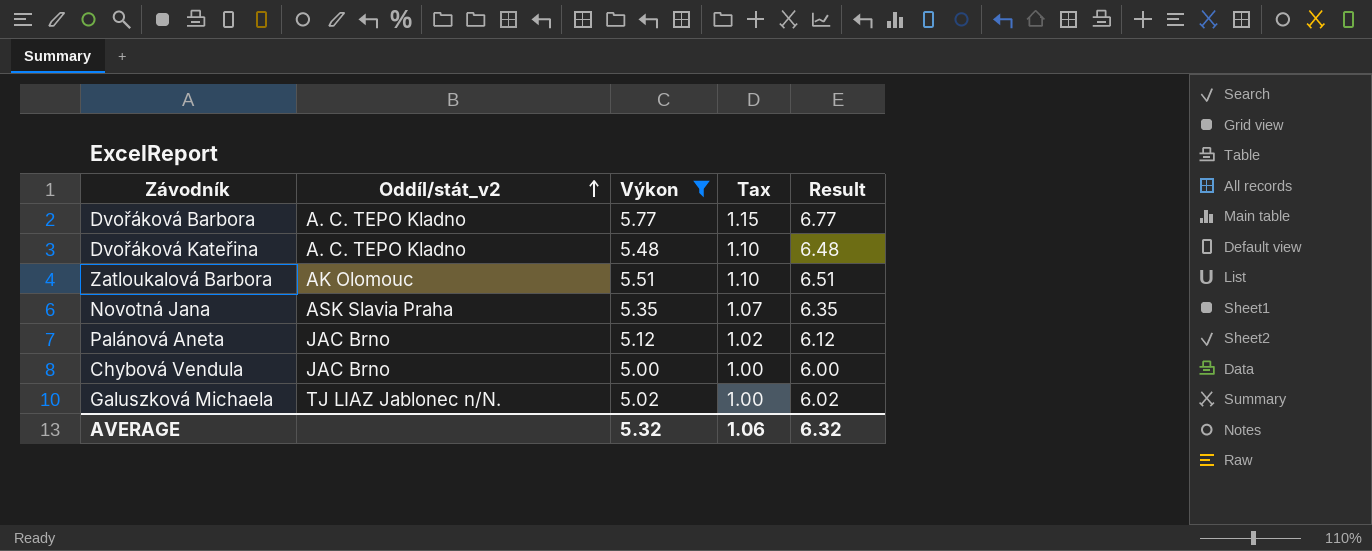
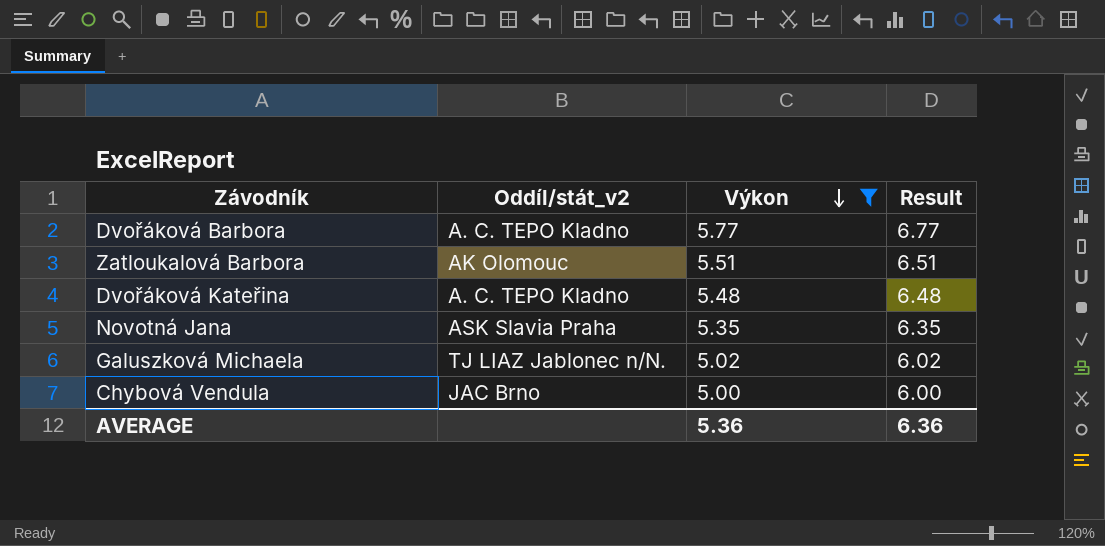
row order: Oddíl/stát_v2 ascending -> Výkon descending
column Tax | formula: [Výkon] * 0.2 -> none
row Palánová Aneta: JAC Brno | 5.12 | 1.02 | 6.12 -> none
AVERAGE | Výkon: 5.32 -> 5.36
AVERAGE | Result: 6.32 -> 6.36

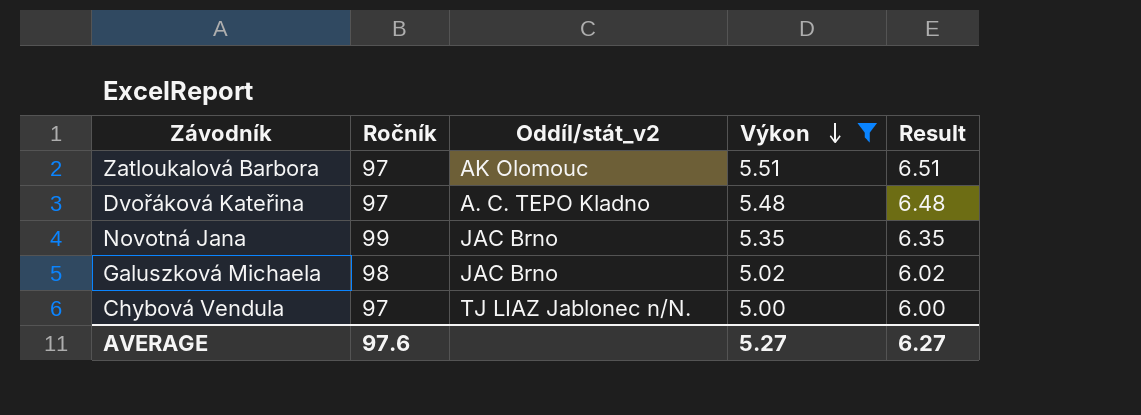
column Ročník | position: none -> 2
row Dvořáková Barbora: A. C. TEPO Kladno | 5.77 | 6.77 -> none
Novotná Jana | Oddíl/stát_v2: ASK Slavia Praha -> JAC Brno
Galuszková Michaela | Oddíl/stát_v2: TJ LIAZ Jablonec n/N. -> JAC Brno
Chybová Vendula | Oddíl/stát_v2: JAC Brno -> TJ LIAZ Jablonec n/N.
AVERAGE | Výkon: 5.36 -> 5.27
AVERAGE | Result: 6.36 -> 6.27

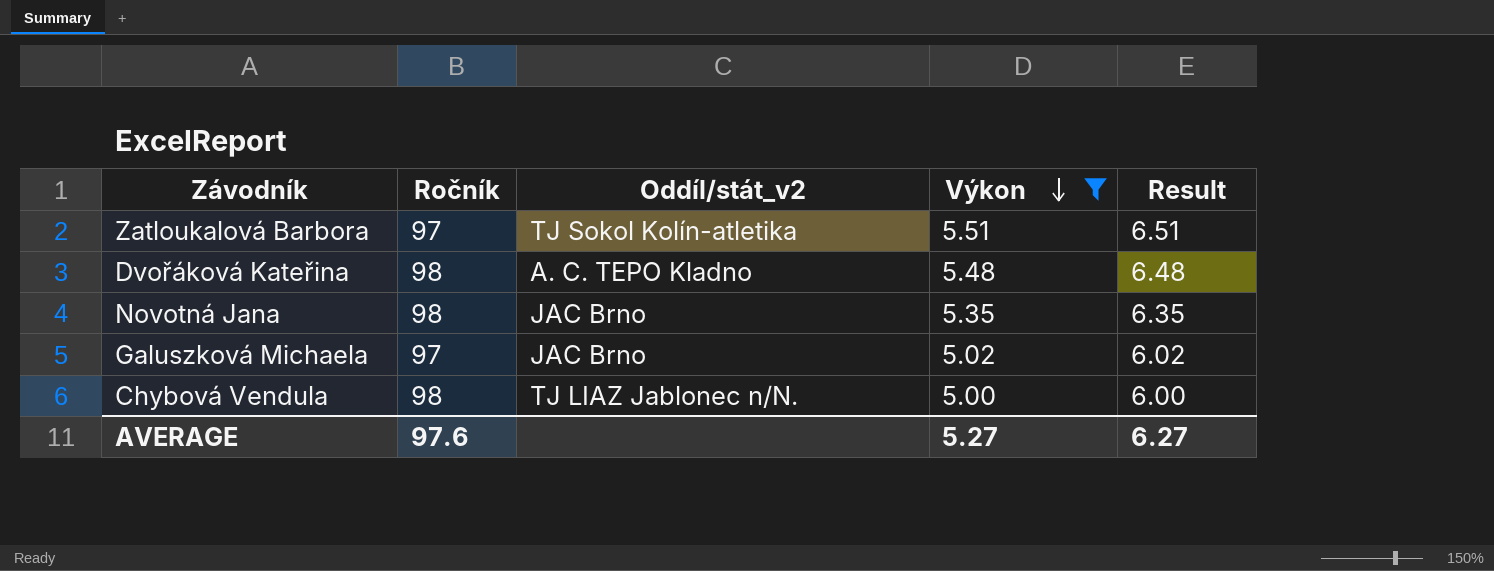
Zatloukalová Barbora | Oddíl/stát_v2: AK Olomouc -> TJ Sokol Kolín-atletika
Dvořáková Kateřina | Ročník: 97 -> 98
Novotná Jana | Ročník: 99 -> 98
Galuszková Michaela | Ročník: 98 -> 97
Chybová Vendula | Ročník: 97 -> 98

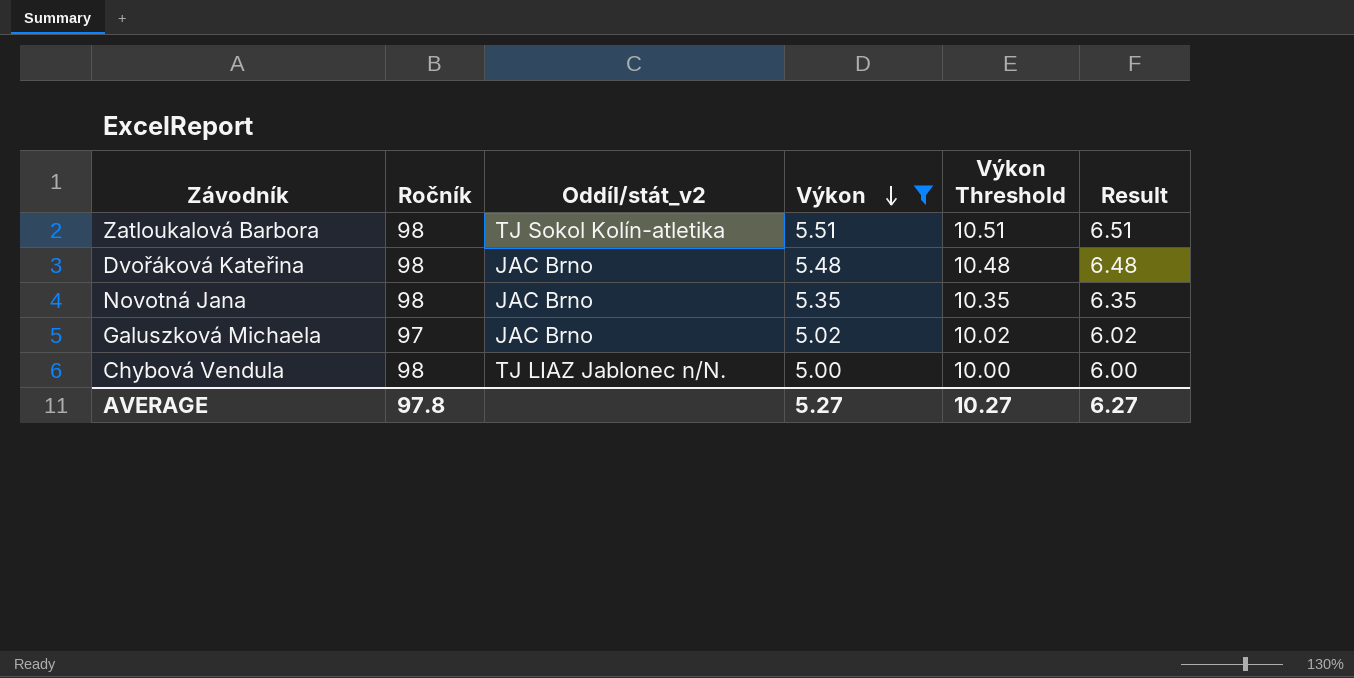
column Výkon Threshold | formula: none -> [Výkon] + 5
Zatloukalová Barbora | Ročník: 97 -> 98
Dvořáková Kateřina | Oddíl/stát_v2: A. C. TEPO Kladno -> JAC Brno
AVERAGE | Ročník: 97.6 -> 97.8

